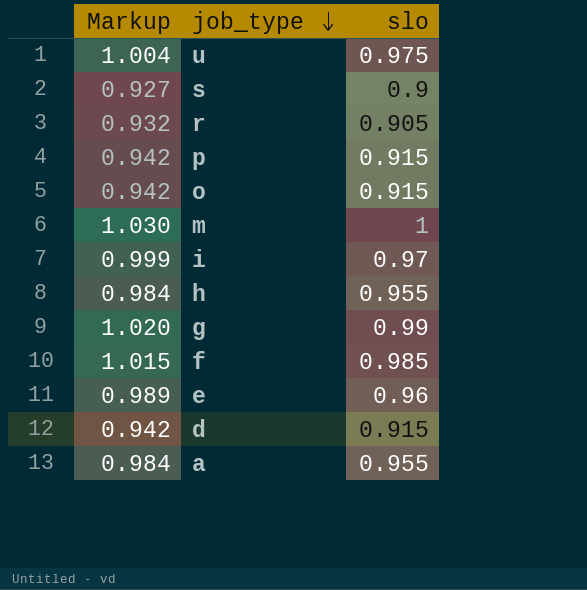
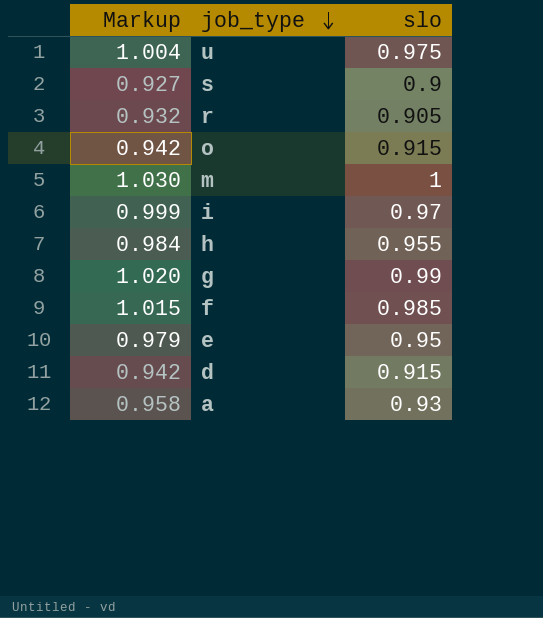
row p: 0.942 | 0.915 -> none
e | Markup: 0.989 -> 0.979
e | slo: 0.96 -> 0.95
a | Markup: 0.984 -> 0.958
a | slo: 0.955 -> 0.93

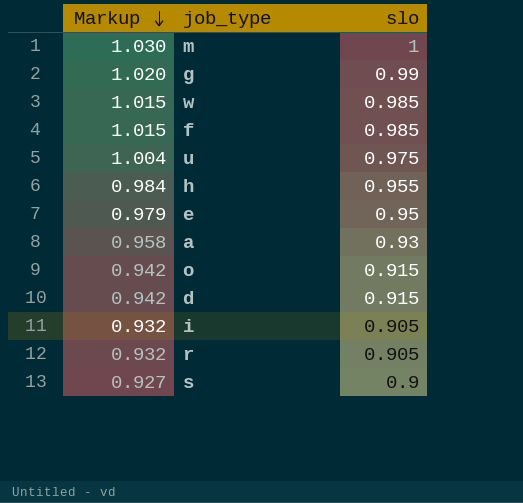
row order: job_type descending -> Markup descending
row w: none -> 1.015 | 0.985
i | Markup: 0.999 -> 0.932
i | slo: 0.97 -> 0.905

